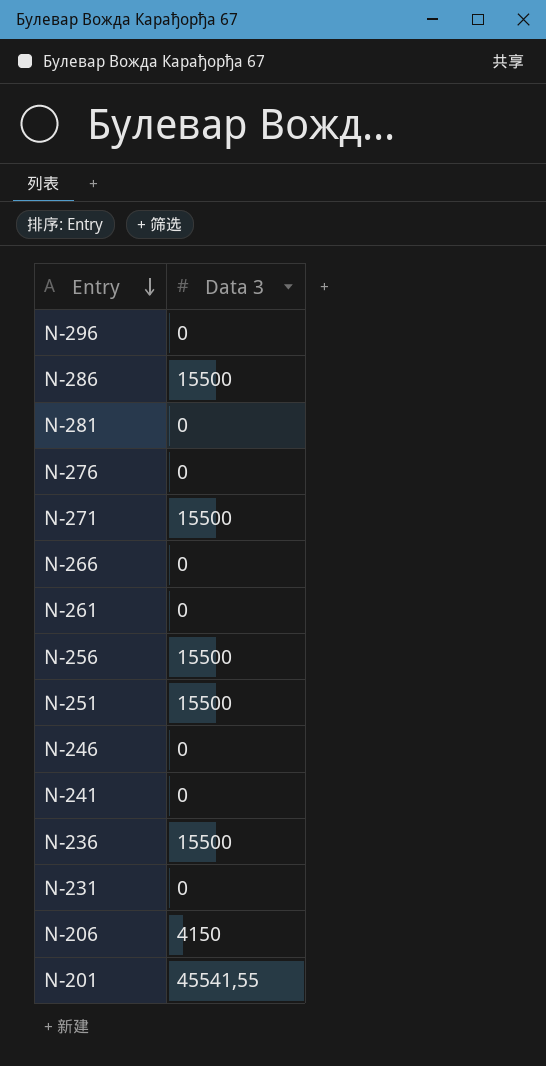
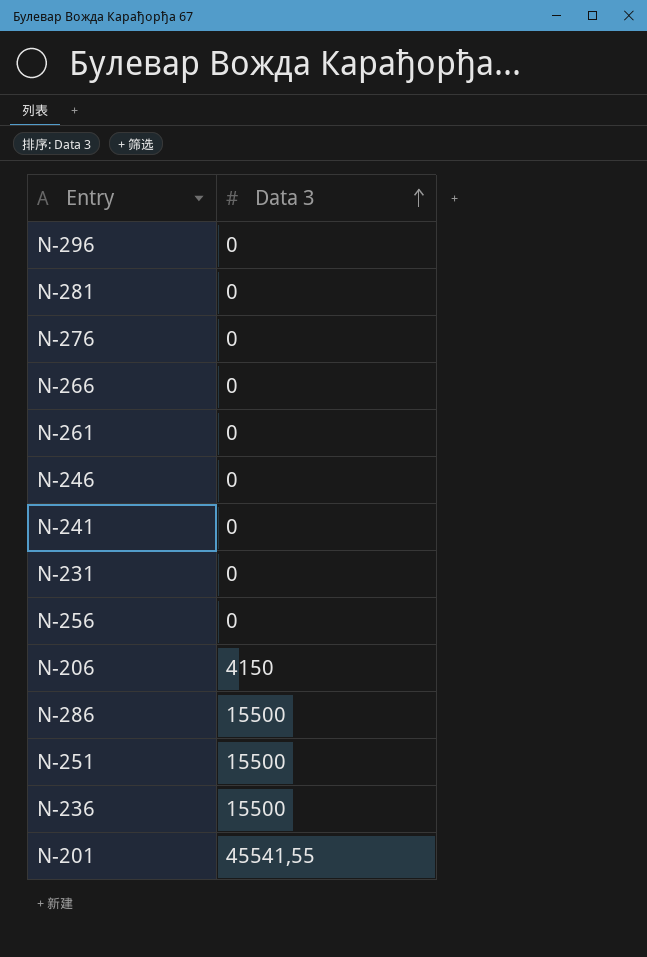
row order: Entry descending -> Data 3 ascending
row N-271: 15500 -> none
N-256 | Data 3: 15500 -> 0

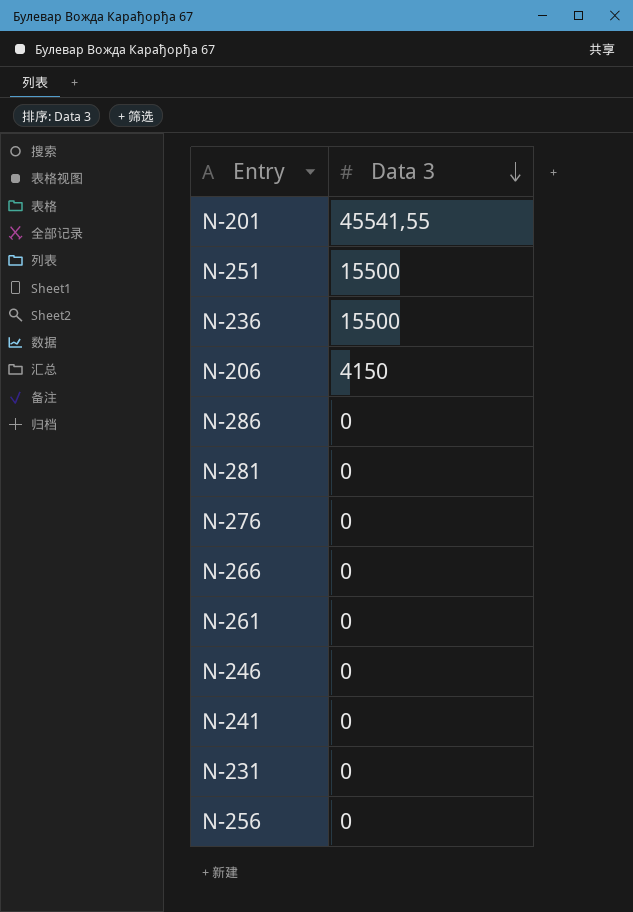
row order: Data 3 ascending -> Data 3 descending
row N-296: 0 -> none
N-286 | Data 3: 15500 -> 0

